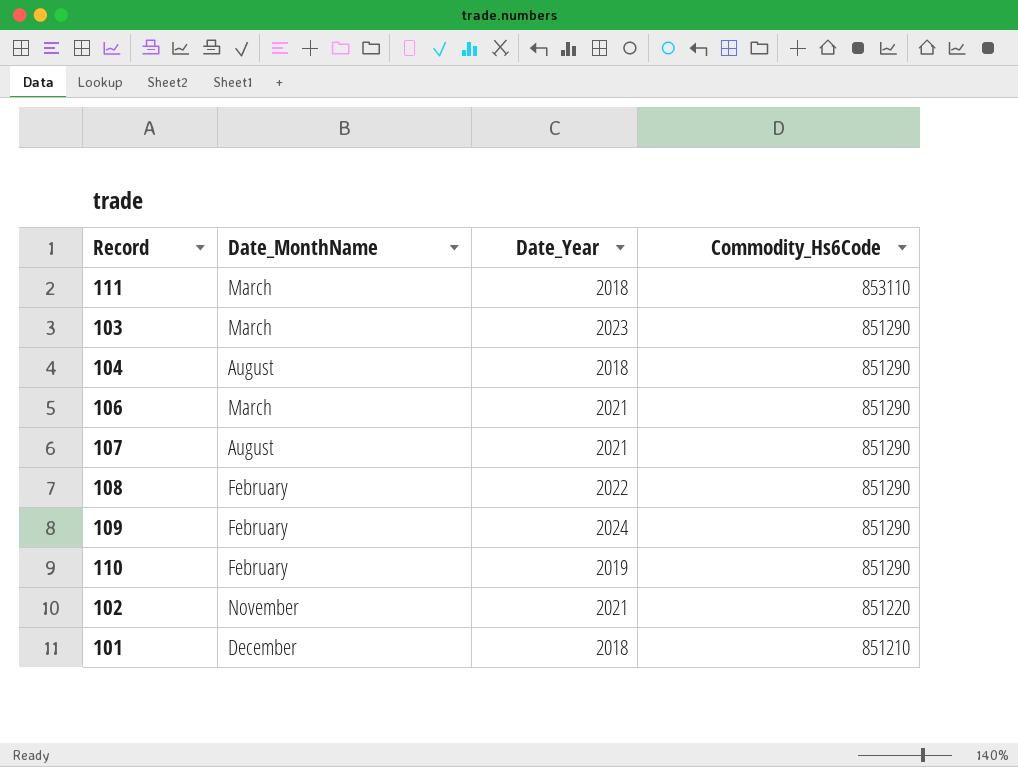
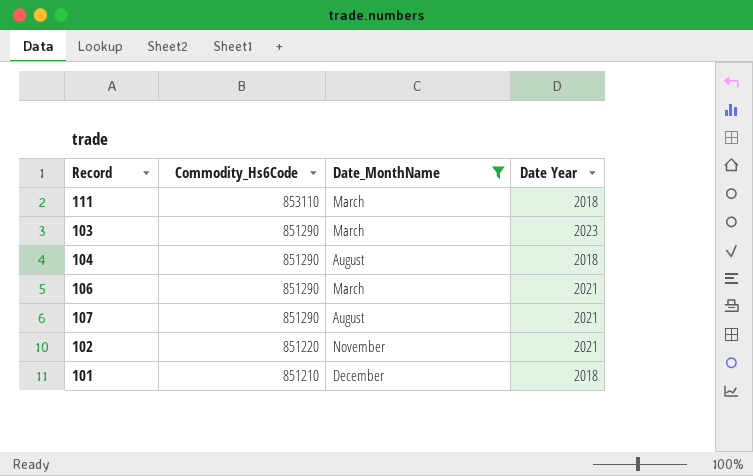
filter: none -> Date_MonthName != February
column Commodity_Hs6Code | position: 4 -> 2
column name: Date_Year -> Date Year

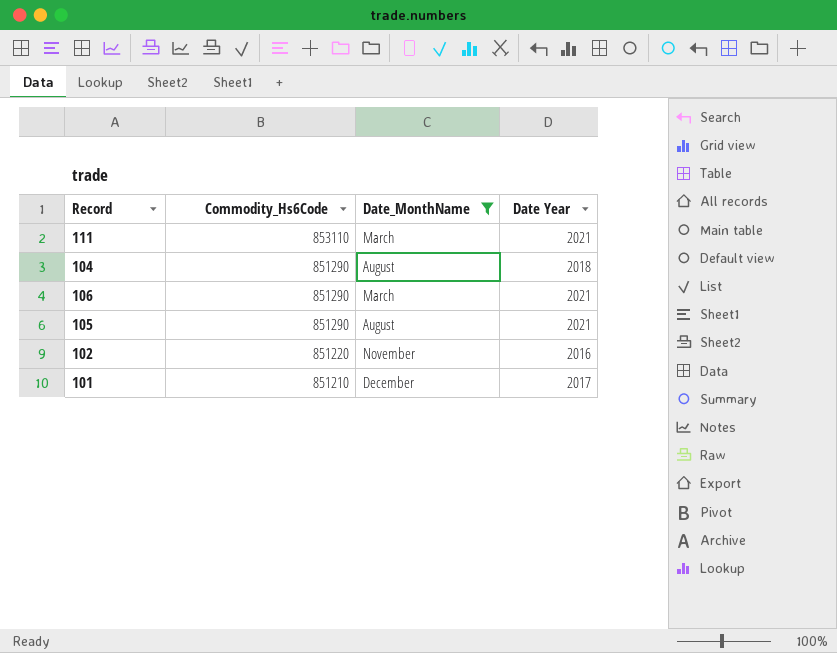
row 103: 851290 | March | 2023 -> none
row 107: 851290 | August | 2021 -> none
111 | Date Year: 2018 -> 2021
row 105: none -> 851290 | August | 2021
102 | Date Year: 2021 -> 2016
101 | Date Year: 2018 -> 2017

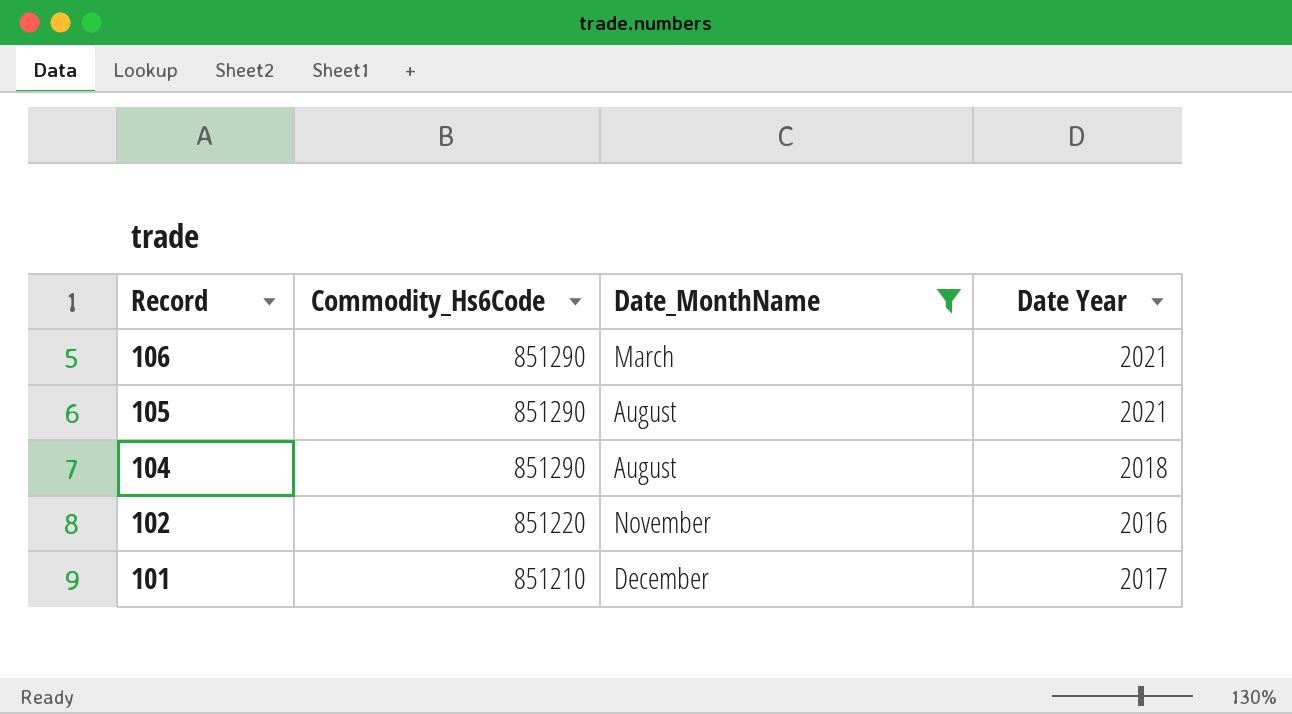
row order: Commodity_Hs6Code descending -> Record descending
row 111: 853110 | March | 2021 -> none

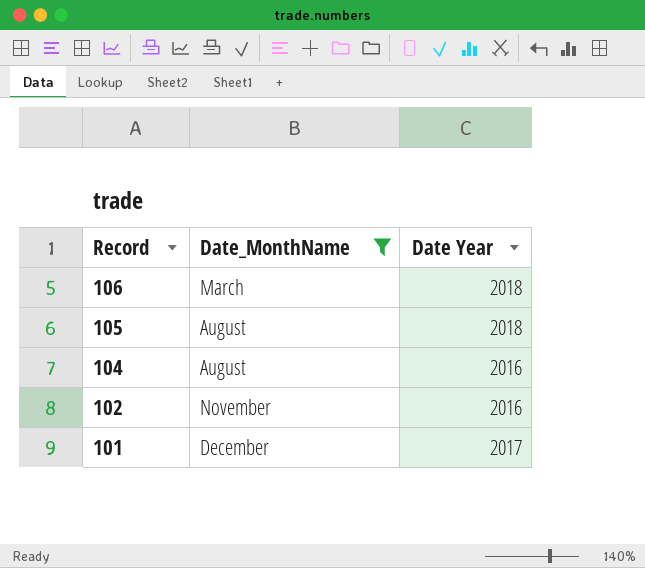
column Commodity_Hs6Code | position: 2 -> none
106 | Date Year: 2021 -> 2018
105 | Date Year: 2021 -> 2018
104 | Date Year: 2018 -> 2016

